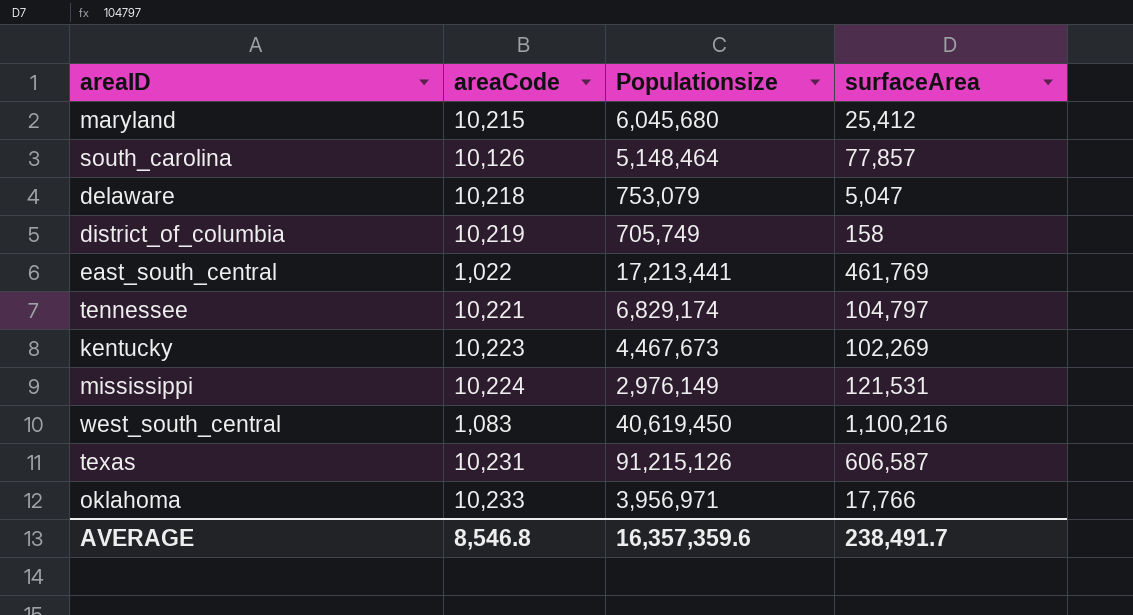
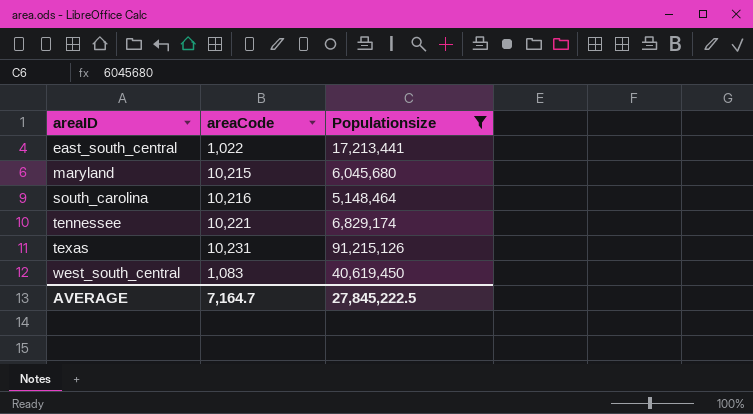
filter: none -> Populationsize >= 5,148,464
row order: none -> areaID ascending
column surfaceArea | position: 4 -> none
south_carolina | areaCode: 10,126 -> 10,216
AVERAGE | areaCode: 8,546.8 -> 7,164.7
AVERAGE | Populationsize: 16,357,359.6 -> 27,845,222.5

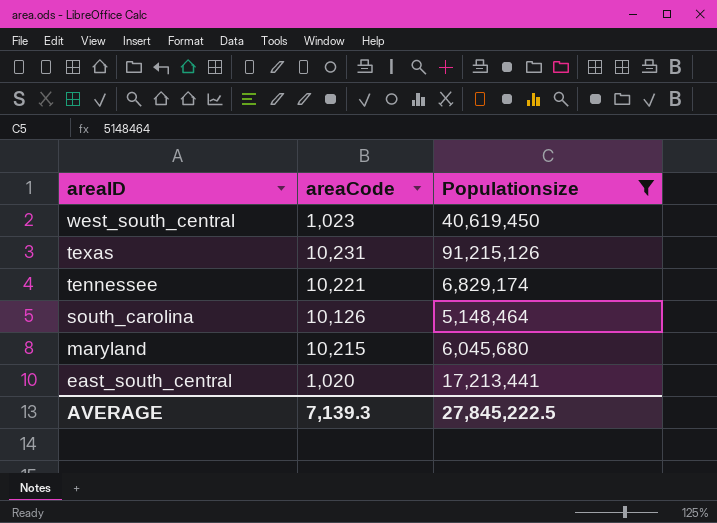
row order: areaID ascending -> areaID descending
west_south_central | areaCode: 1,083 -> 1,023
south_carolina | areaCode: 10,216 -> 10,126
east_south_central | areaCode: 1,022 -> 1,020
AVERAGE | areaCode: 7,164.7 -> 7,139.3

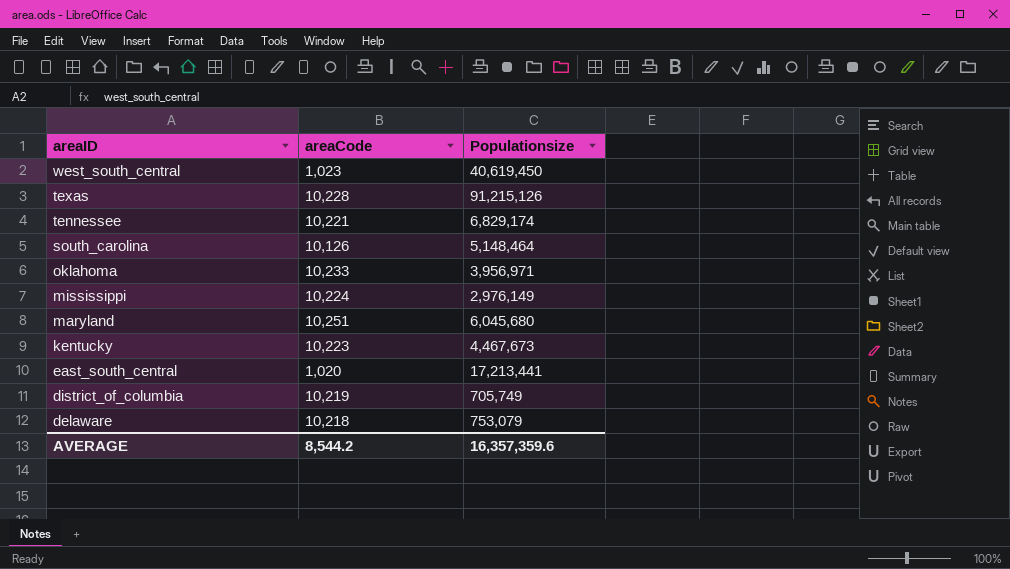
filter: Populationsize >= 5,148,464 -> none
texas | areaCode: 10,231 -> 10,228
maryland | areaCode: 10,215 -> 10,251
AVERAGE | areaCode: 7,139.3 -> 8,544.2
AVERAGE | Populationsize: 27,845,222.5 -> 16,357,359.6

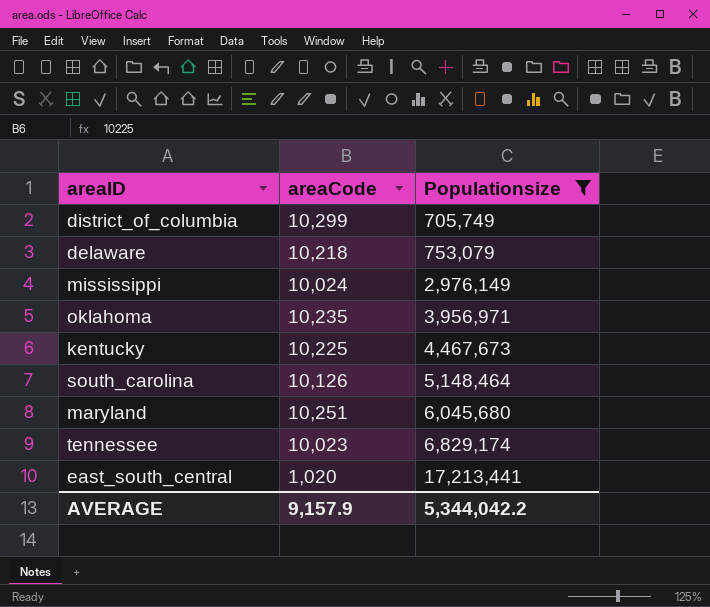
filter: none -> Populationsize <= 17,213,441
row order: areaID descending -> Populationsize ascending
district_of_columbia | areaCode: 10,219 -> 10,299
mississippi | areaCode: 10,224 -> 10,024
oklahoma | areaCode: 10,233 -> 10,235
kentucky | areaCode: 10,223 -> 10,225
tennessee | areaCode: 10,221 -> 10,023
AVERAGE | areaCode: 8,544.2 -> 9,157.9
AVERAGE | Populationsize: 16,357,359.6 -> 5,344,042.2

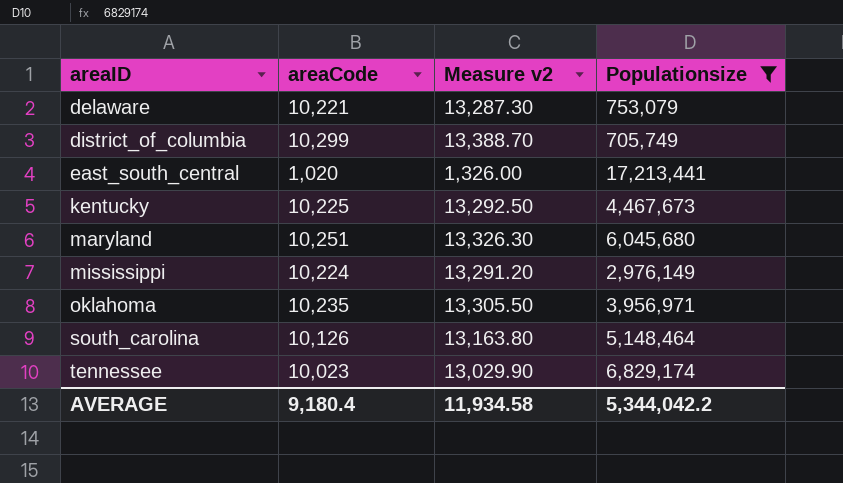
row order: Populationsize ascending -> areaID ascending
column Measure v2 | formula: none -> [areaCode] * 1.3
delaware | areaCode: 10,218 -> 10,221
mississippi | areaCode: 10,024 -> 10,224
AVERAGE | areaCode: 9,157.9 -> 9,180.4

